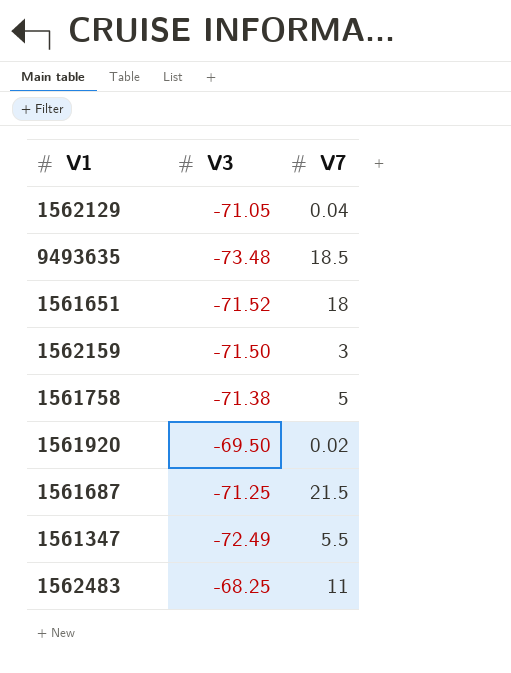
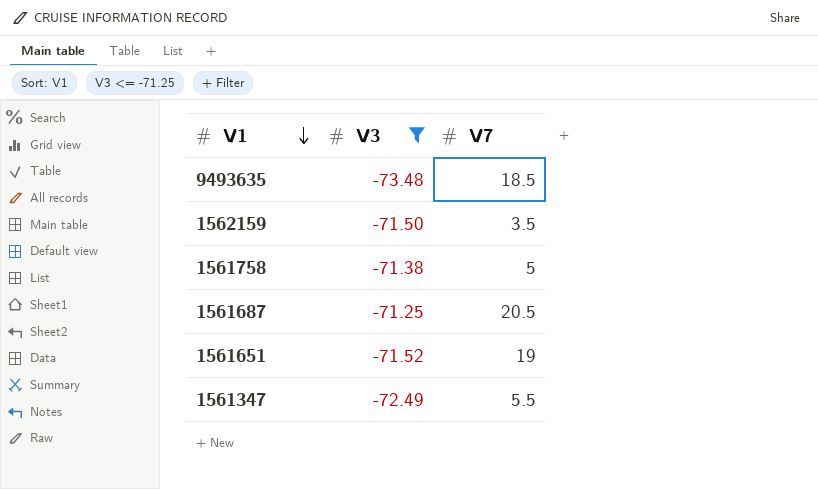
filter: none -> V3 <= -71.25
row order: none -> V1 descending
1562159 | V7: 3 -> 3.5
1561687 | V7: 21.5 -> 20.5
1561651 | V7: 18 -> 19

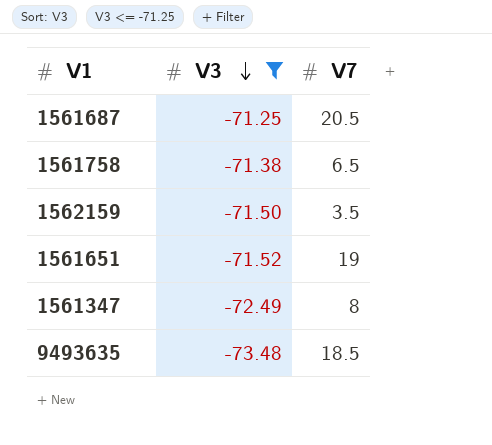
row order: V1 descending -> V3 descending
1561758 | V7: 5 -> 6.5
1561347 | V7: 5.5 -> 8

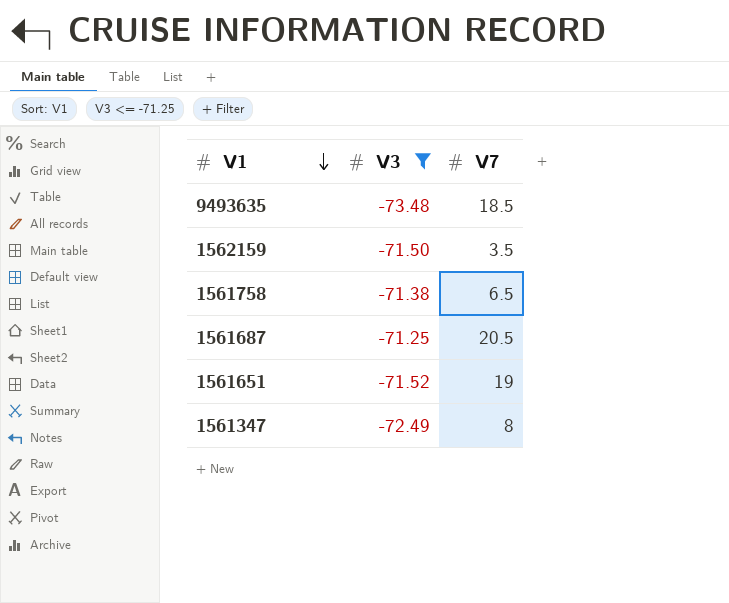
row order: V3 descending -> V1 descending

